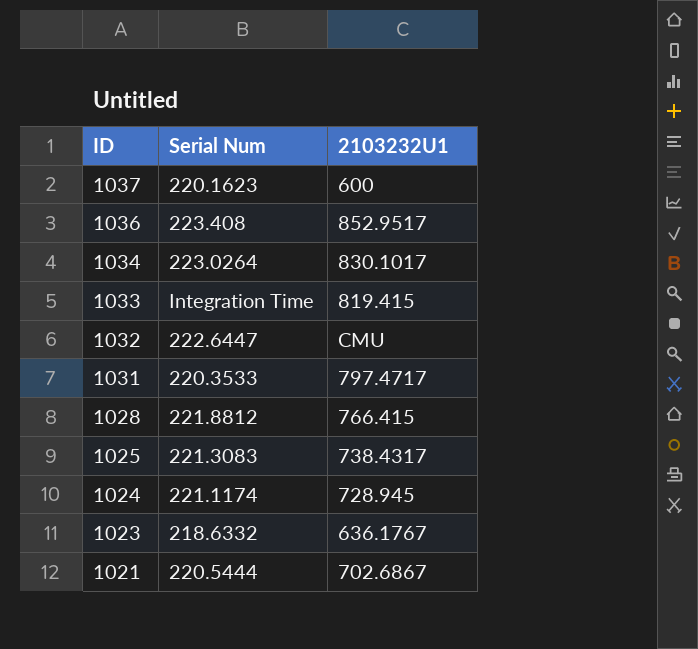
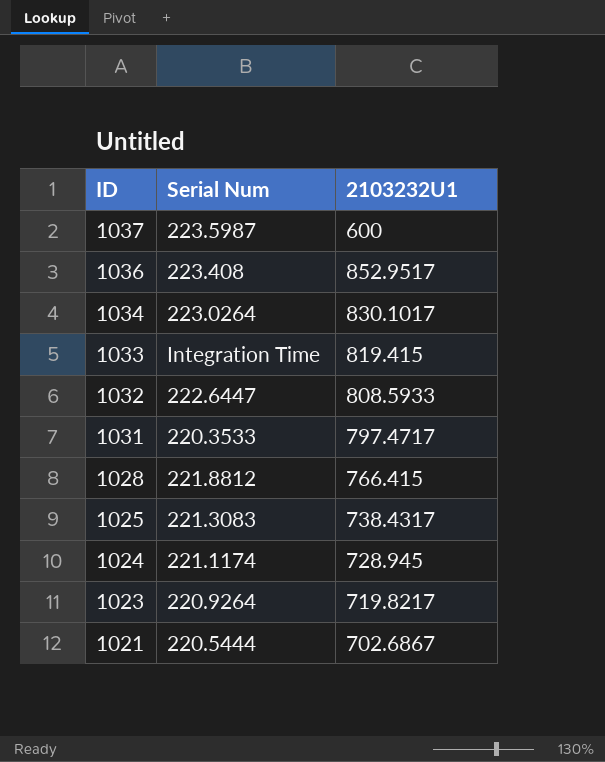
1037 | Serial Num: 220.1623 -> 223.5987
1032 | 2103232U1: CMU -> 808.5933
1023 | Serial Num: 218.6332 -> 220.9264
1023 | 2103232U1: 636.1767 -> 719.8217

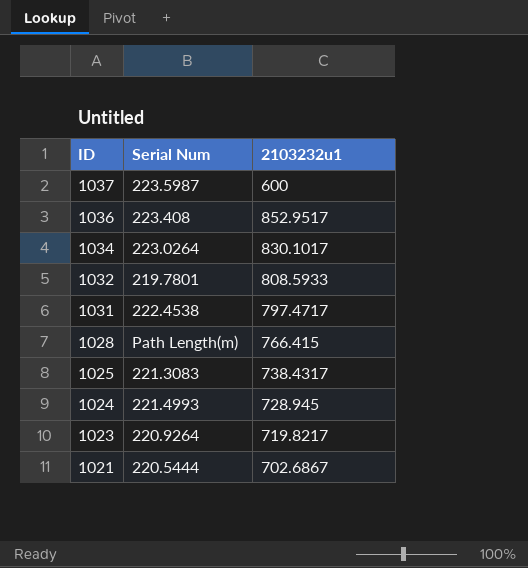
column name: 2103232U1 -> 2103232u1
row 1033: Integration Time | 819.415 -> none
1032 | Serial Num: 222.6447 -> 219.7801
1031 | Serial Num: 220.3533 -> 222.4538
1028 | Serial Num: 221.8812 -> Path Length(m)
1024 | Serial Num: 221.1174 -> 221.4993

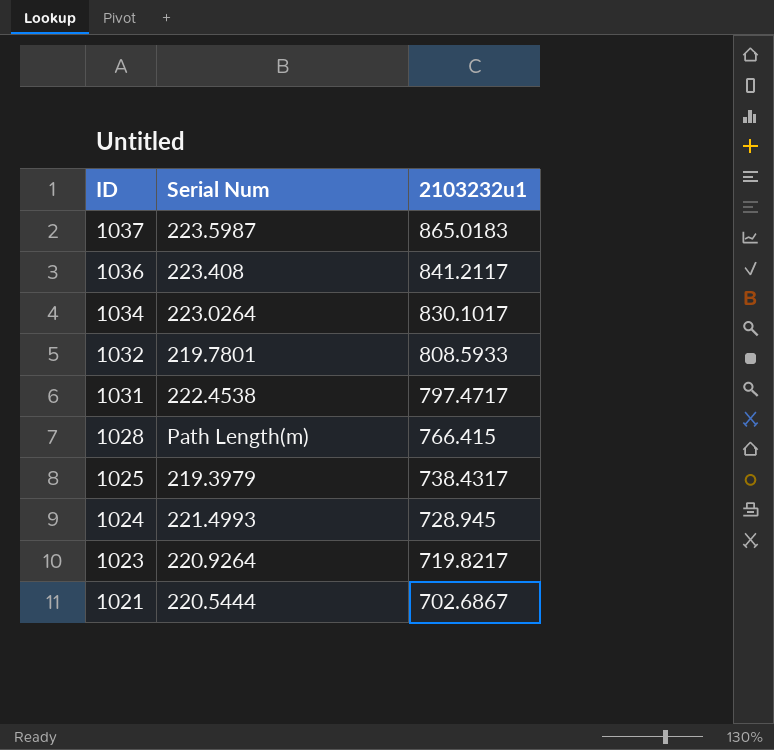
1037 | 2103232u1: 600 -> 865.0183
1036 | 2103232u1: 852.9517 -> 841.2117
1025 | Serial Num: 221.3083 -> 219.3979

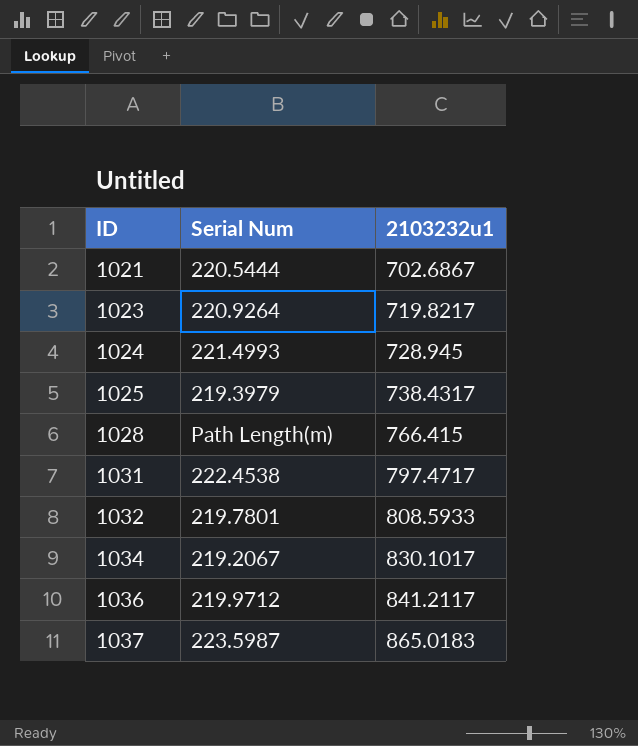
row order: ID descending -> ID ascending
1034 | Serial Num: 223.0264 -> 219.2067
1036 | Serial Num: 223.408 -> 219.9712

